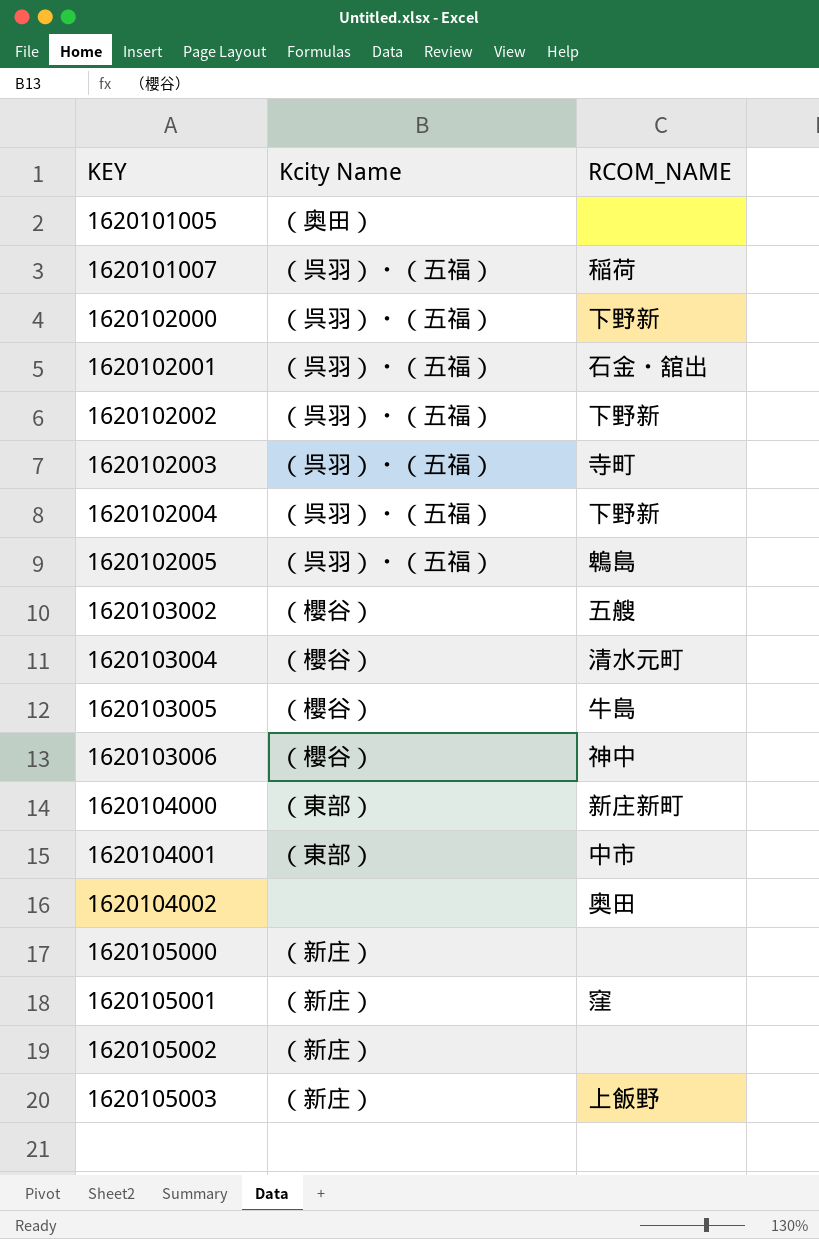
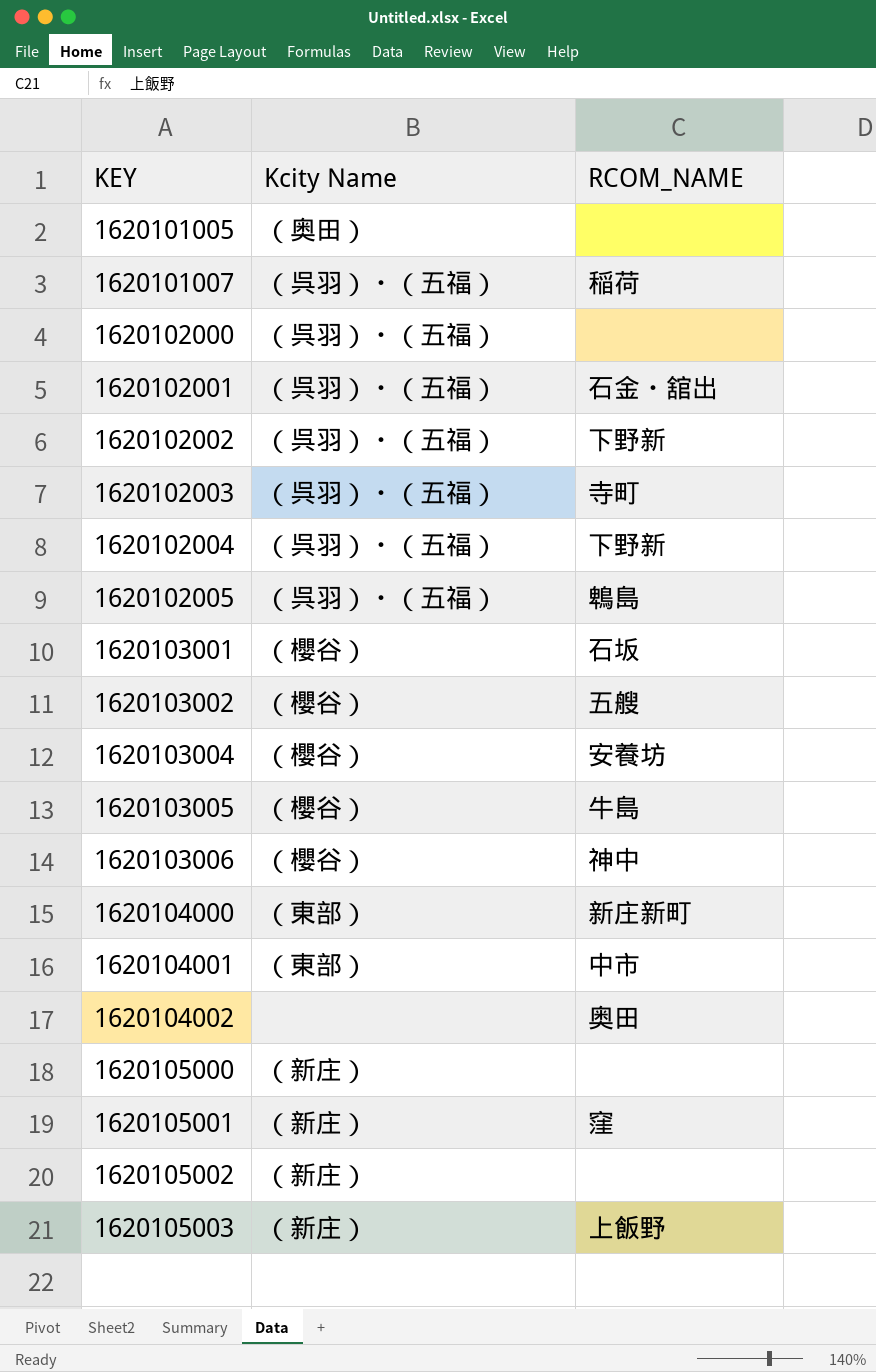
1620102000 | RCOM_NAME: 下野新 -> none
row 1620103001: none -> （櫻谷） | 石坂
1620103004 | RCOM_NAME: 清水元町 -> 安養坊

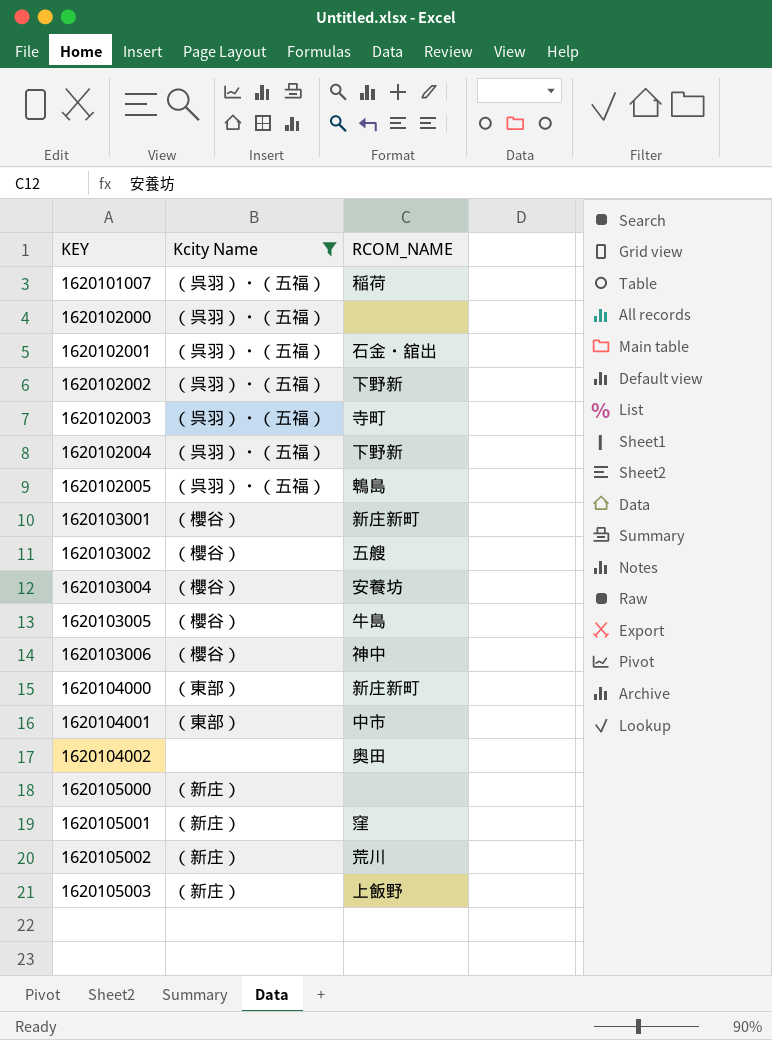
filter: none -> Kcity Name != （奥田）
1620103001 | RCOM_NAME: 石坂 -> 新庄新町
1620105002 | RCOM_NAME: none -> 荒川

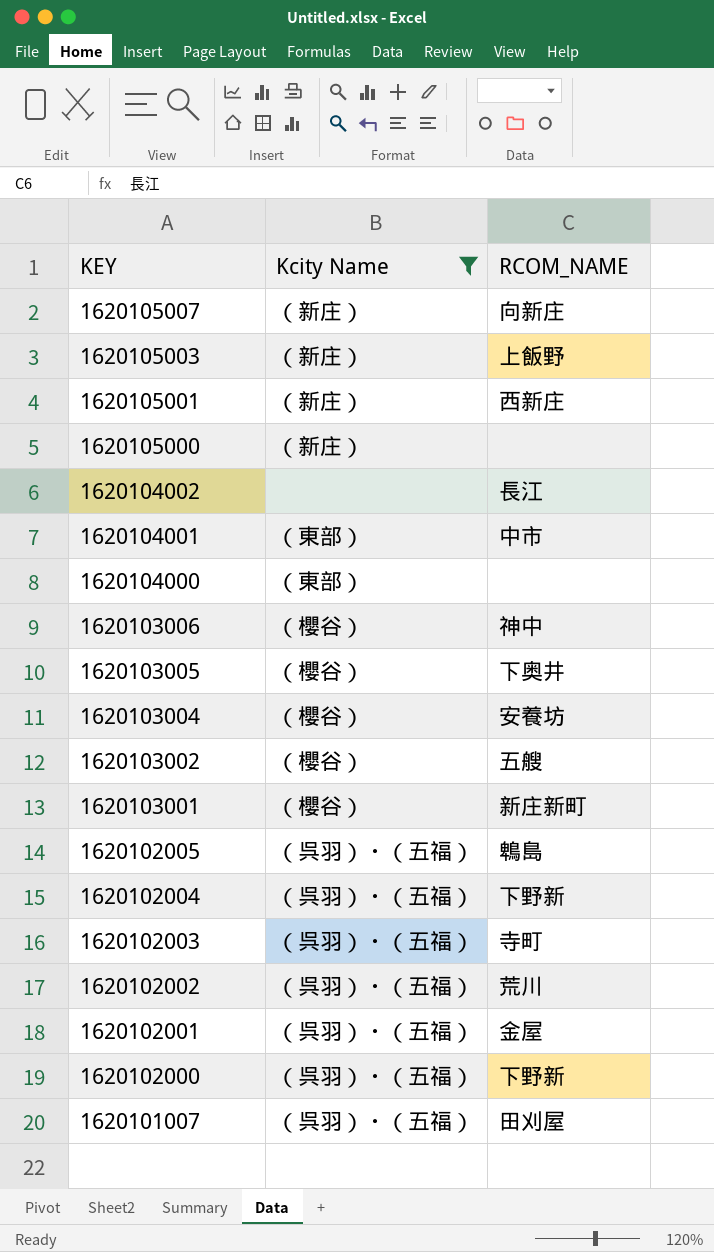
row order: KEY ascending -> KEY descending
row 1620105002: （新庄） | 荒川 -> none
row 1620105007: none -> （新庄） | 向新庄
1620105001 | RCOM_NAME: 窪 -> 西新庄
1620104002 | RCOM_NAME: 奥田 -> 長江
1620104000 | RCOM_NAME: 新庄新町 -> none
1620103005 | RCOM_NAME: 牛島 -> 下奥井
1620102002 | RCOM_NAME: 下野新 -> 荒川
1620102001 | RCOM_NAME: 石金・舘出 -> 金屋
1620102000 | RCOM_NAME: none -> 下野新
1620101007 | RCOM_NAME: 稲荷 -> 田刈屋

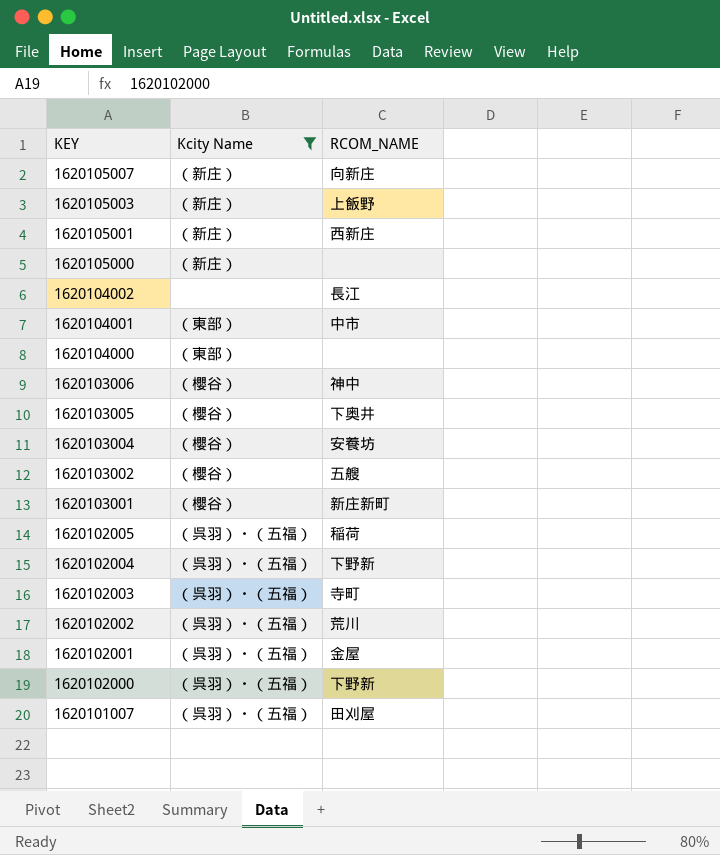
1620102005 | RCOM_NAME: 鵯島 -> 稲荷

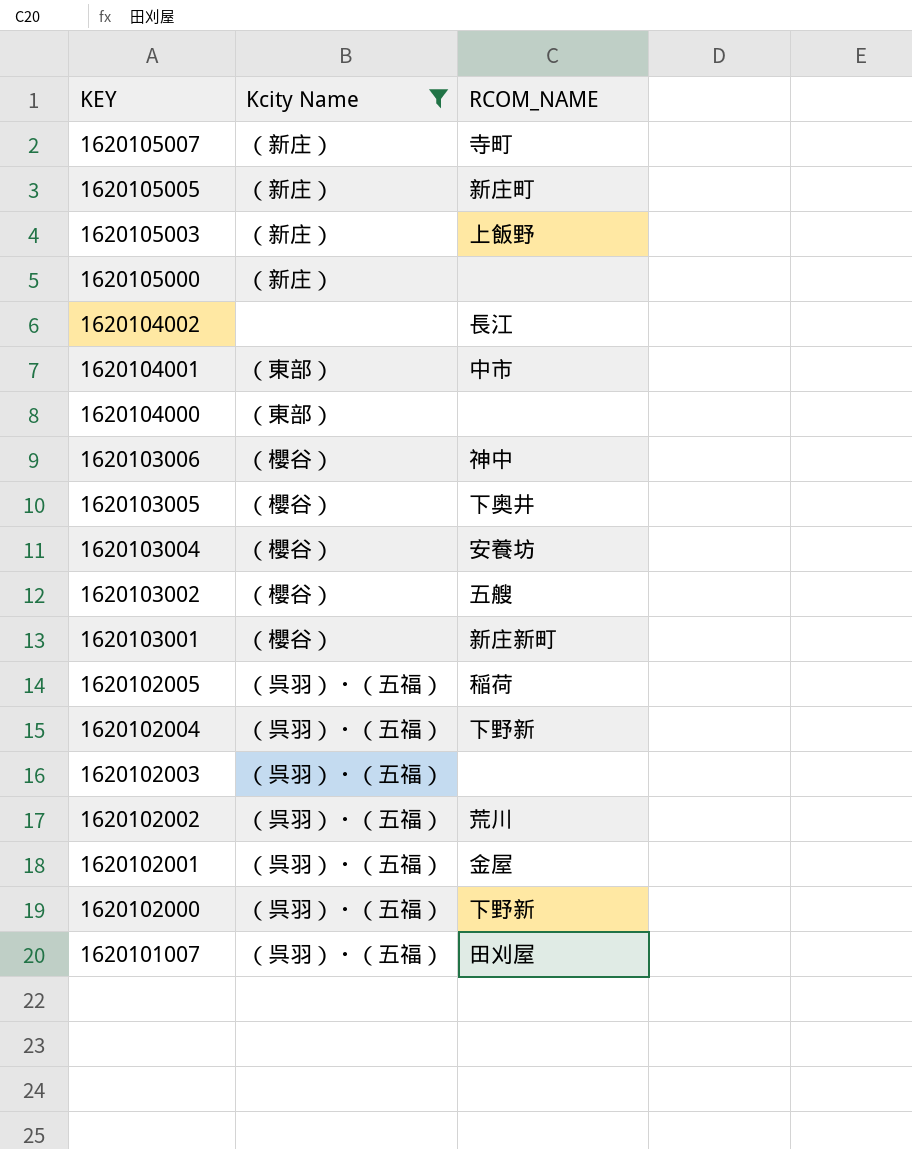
row 1620105001: （新庄） | 西新庄 -> none
1620105007 | RCOM_NAME: 向新庄 -> 寺町
row 1620105005: none -> （新庄） | 新庄町
1620102003 | RCOM_NAME: 寺町 -> none

